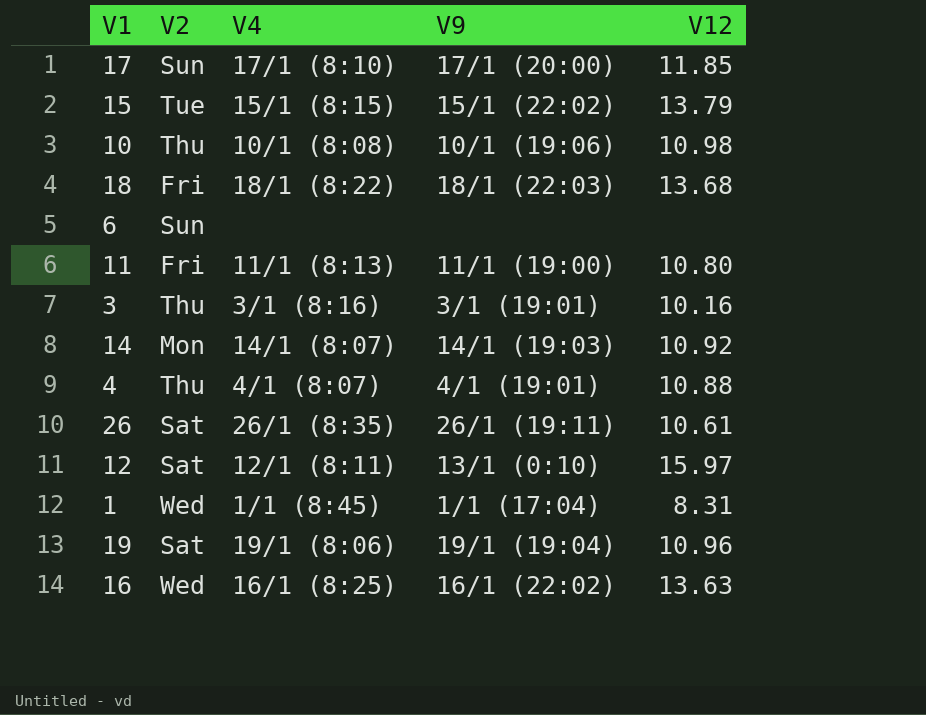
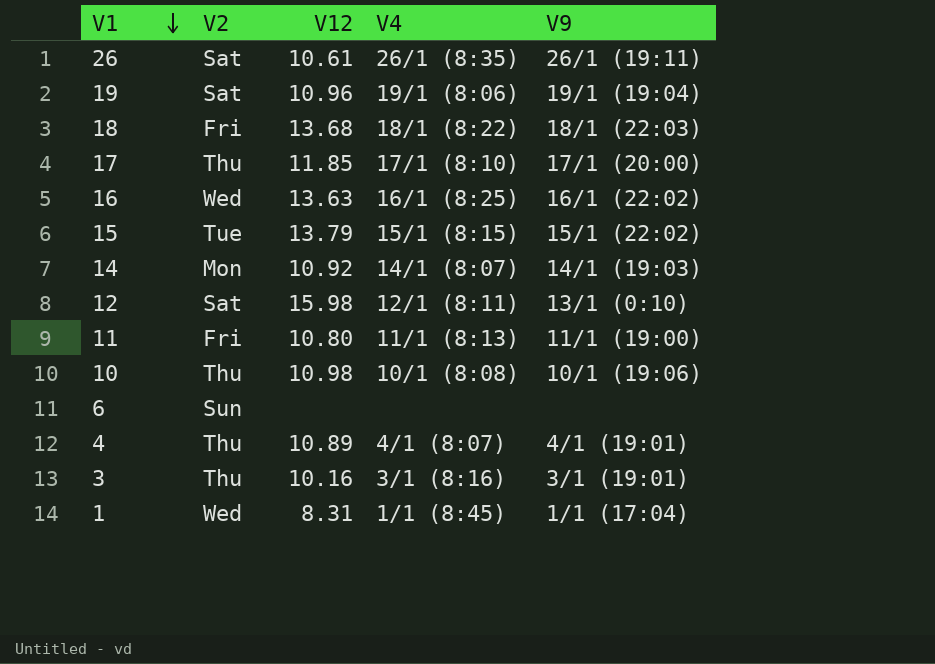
row order: none -> V1 descending
column V12 | position: 5 -> 3
17 | V2: Sun -> Thu
12 | V12: 15.97 -> 15.98
4 | V12: 10.88 -> 10.89

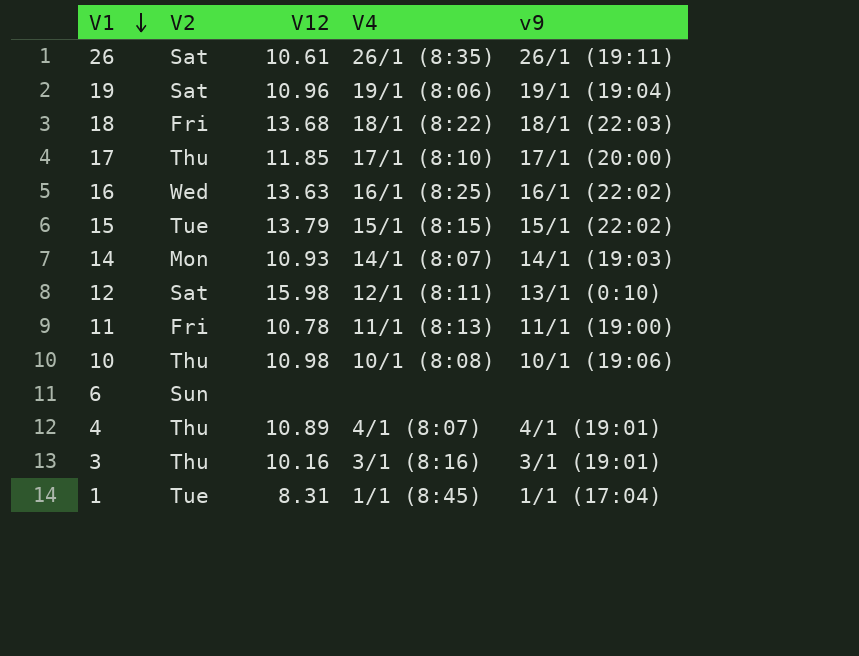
column name: V9 -> v9
14 | V12: 10.92 -> 10.93
11 | V12: 10.80 -> 10.78
1 | V2: Wed -> Tue

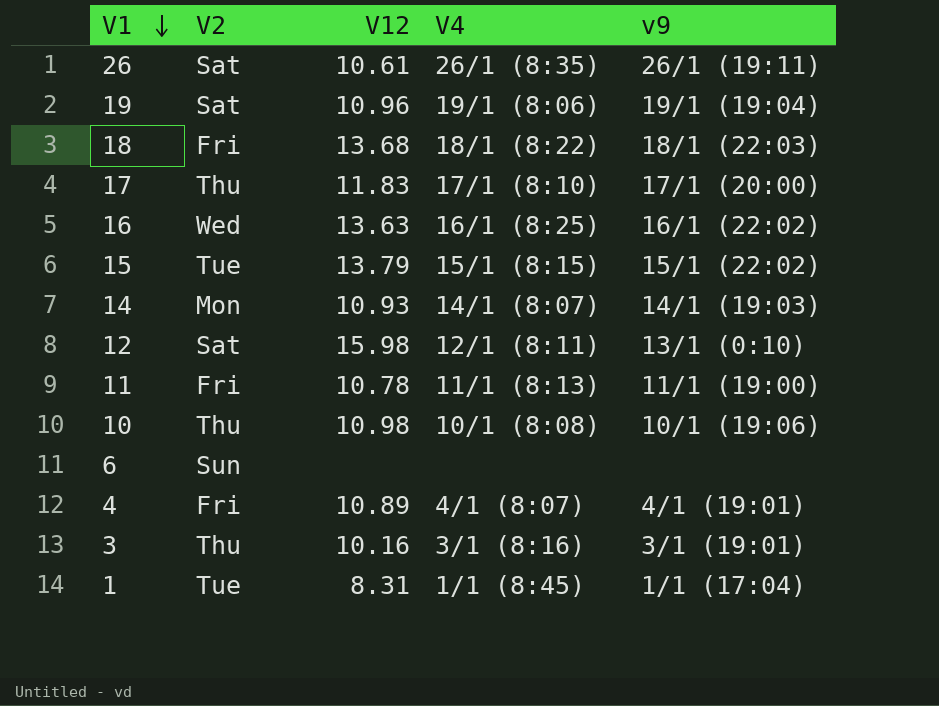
17 | V12: 11.85 -> 11.83
4 | V2: Thu -> Fri

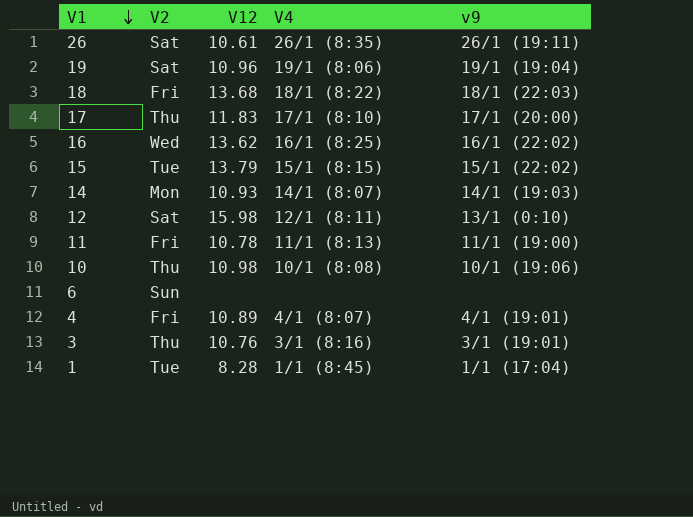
16 | V12: 13.63 -> 13.62
3 | V12: 10.16 -> 10.76
1 | V12: 8.31 -> 8.28

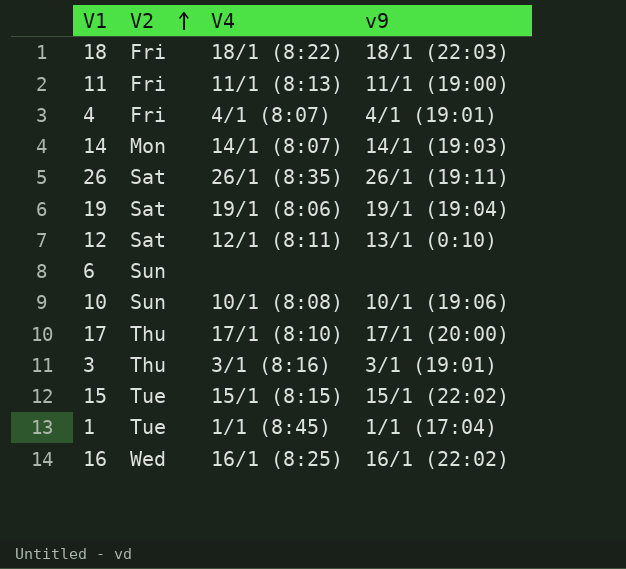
row order: V1 descending -> V2 ascending
column V12 | position: 3 -> none
10 | V2: Thu -> Sun

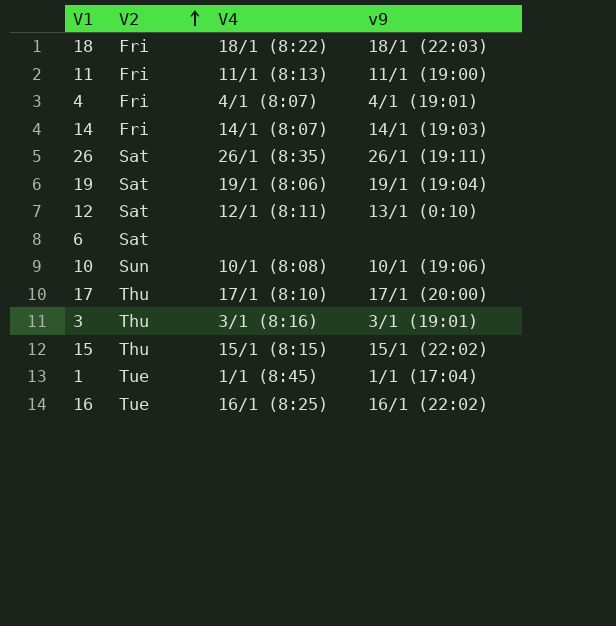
14 | V2: Mon -> Fri
6 | V2: Sun -> Sat
15 | V2: Tue -> Thu
16 | V2: Wed -> Tue

